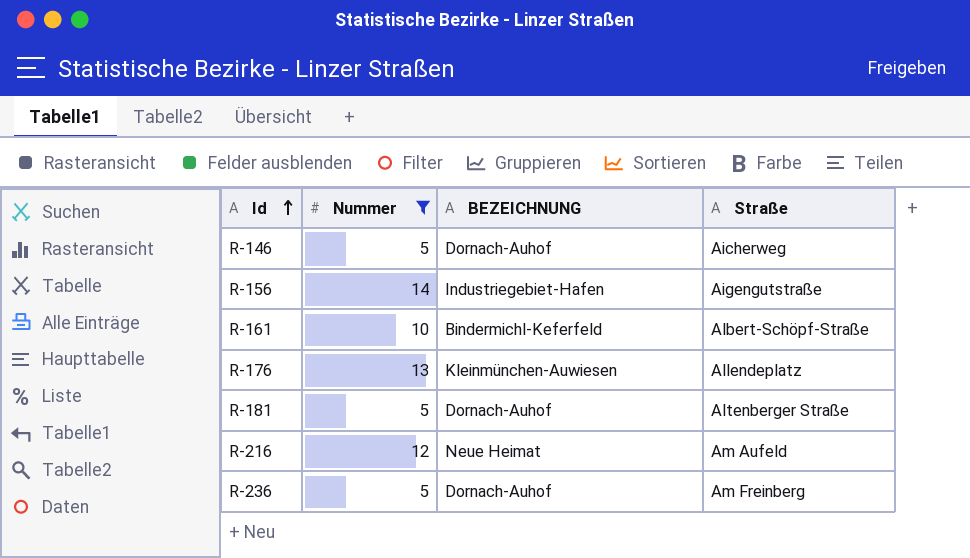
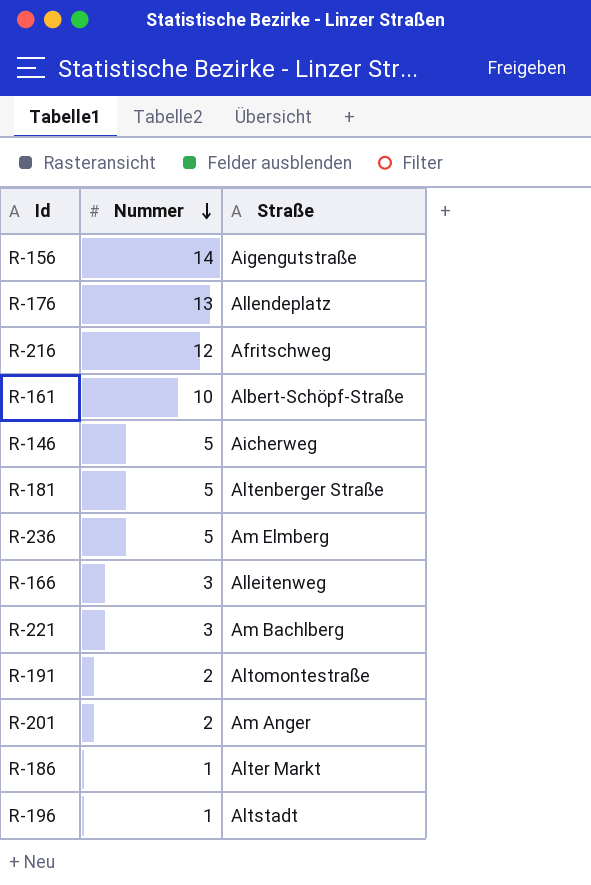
filter: Nummer >= 5 -> none
row order: Id ascending -> Nummer descending
column BEZEICHNUNG | position: 3 -> none
R-216 | Straße: Am Aufeld -> Afritschweg
R-236 | Straße: Am Freinberg -> Am Elmberg

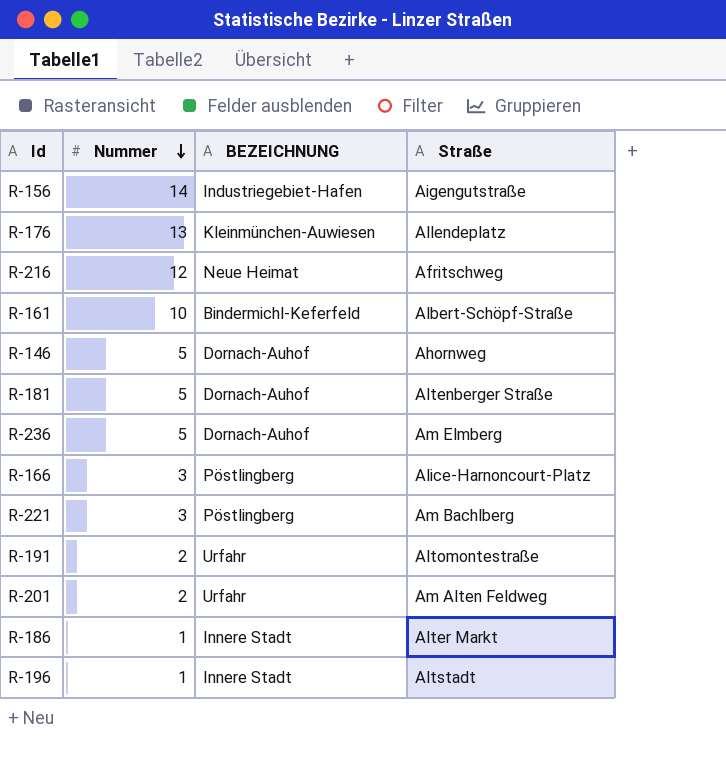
column BEZEICHNUNG | position: none -> 3
R-146 | Straße: Aicherweg -> Ahornweg
R-166 | Straße: Alleitenweg -> Alice-Harnoncourt-Platz
R-201 | Straße: Am Anger -> Am Alten Feldweg

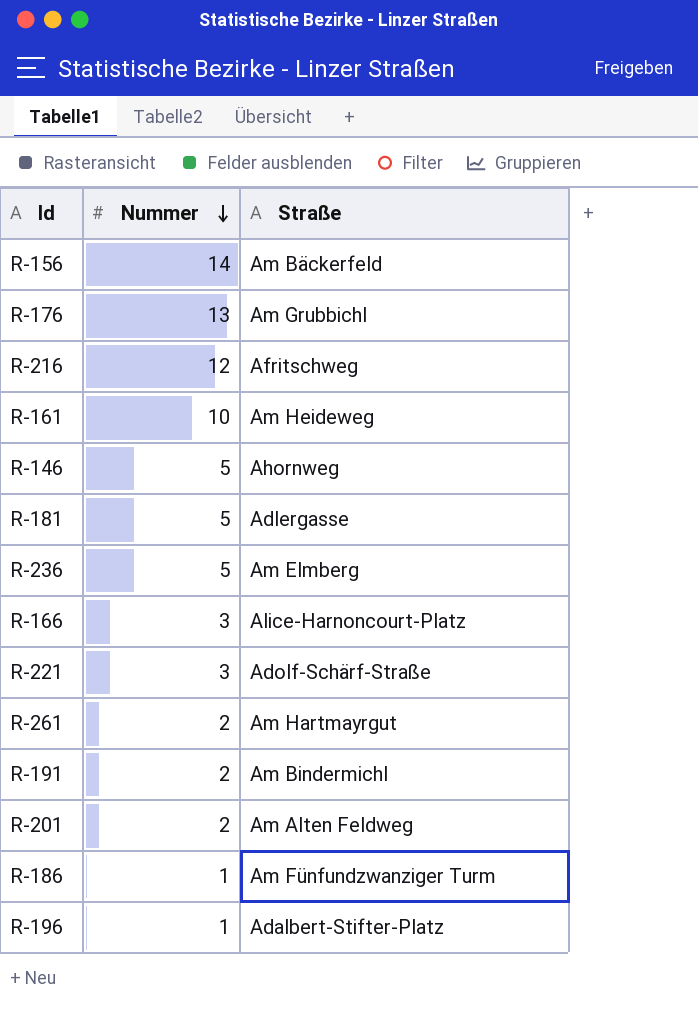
column BEZEICHNUNG | position: 3 -> none
R-156 | Straße: Aigengutstraße -> Am Bäckerfeld
R-176 | Straße: Allendeplatz -> Am Grubbichl
R-161 | Straße: Albert-Schöpf-Straße -> Am Heideweg
R-181 | Straße: Altenberger Straße -> Adlergasse
R-221 | Straße: Am Bachlberg -> Adolf-Schärf-Straße
row R-261: none -> 2 | Am Hartmayrgut
R-191 | Straße: Altomontestraße -> Am Bindermichl
R-186 | Straße: Alter Markt -> Am Fünfundzwanziger Turm
R-196 | Straße: Altstadt -> Adalbert-Stifter-Platz

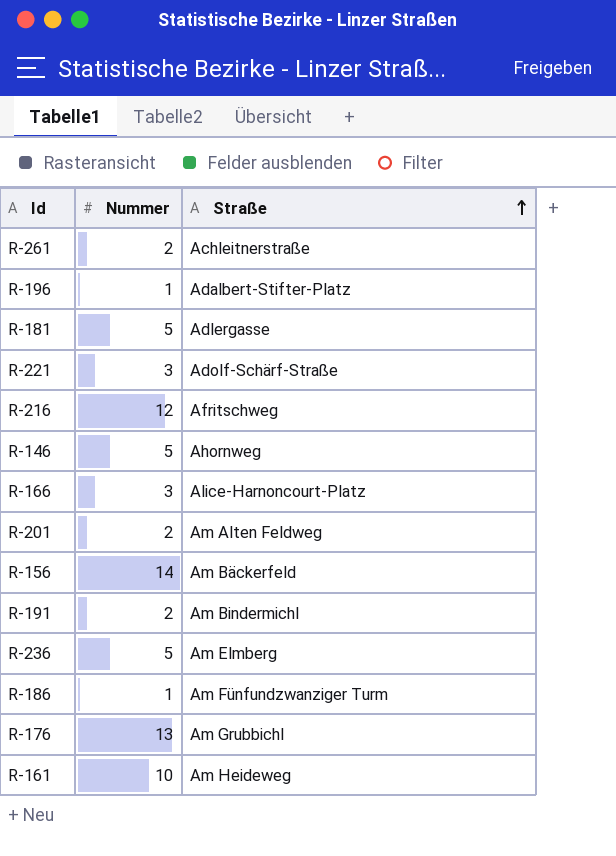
row order: Nummer descending -> Straße ascending
R-261 | Straße: Am Hartmayrgut -> Achleitnerstraße

